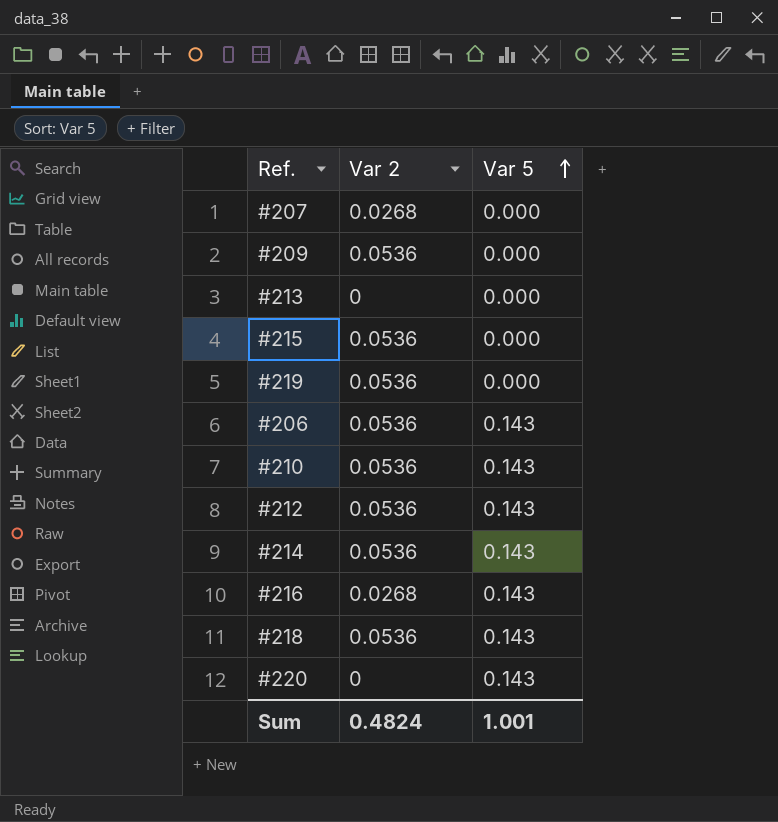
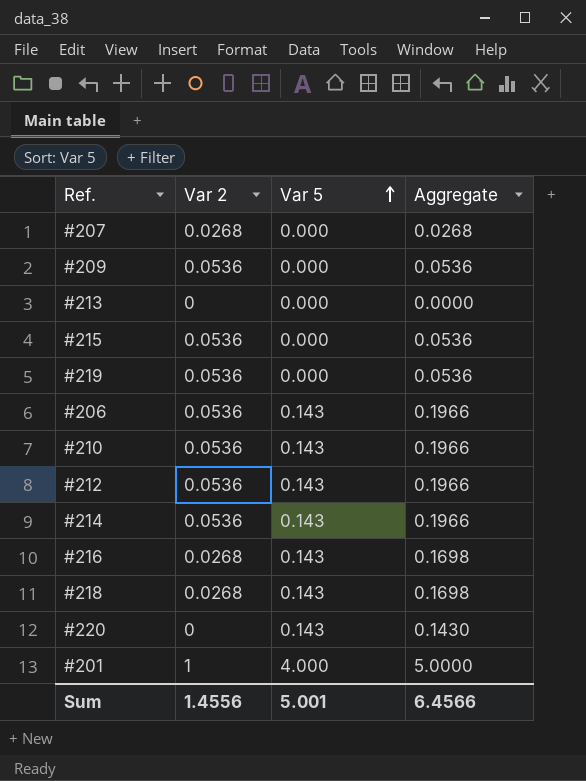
column Aggregate | formula: none -> [Var 2] + [Var 5]
#218 | Var 2: 0.0536 -> 0.0268
row #201: none -> 1 | 4.000 | 5.0000
Sum | Var 2: 0.4824 -> 1.4556
Sum | Var 5: 1.001 -> 5.001

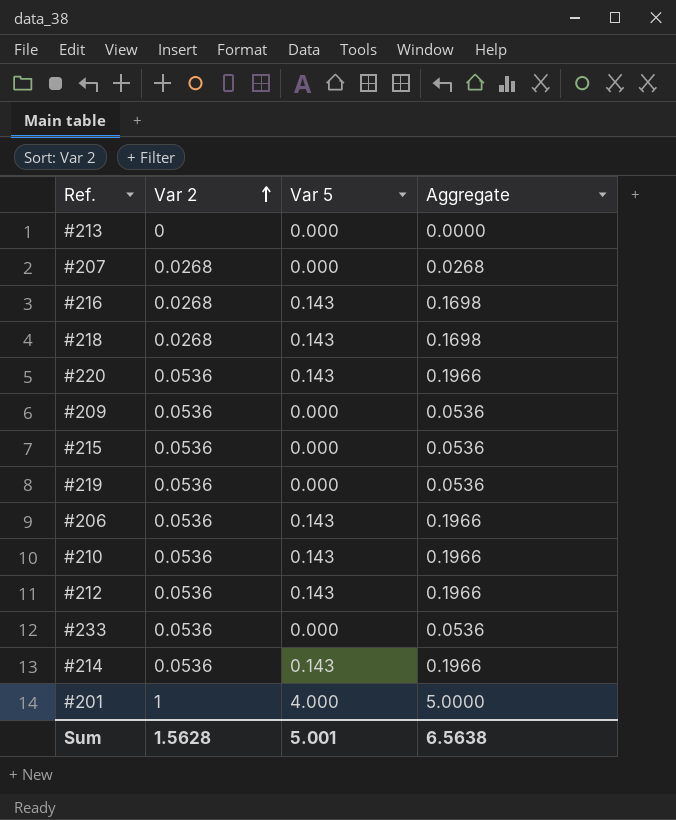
row order: Var 5 ascending -> Var 2 ascending
#220 | Var 2: 0 -> 0.0536
#220 | Aggregate: 0.1430 -> 0.1966
row #233: none -> 0.0536 | 0.000 | 0.0536
Sum | Var 2: 1.4556 -> 1.5628
Sum | Aggregate: 6.4566 -> 6.5638

